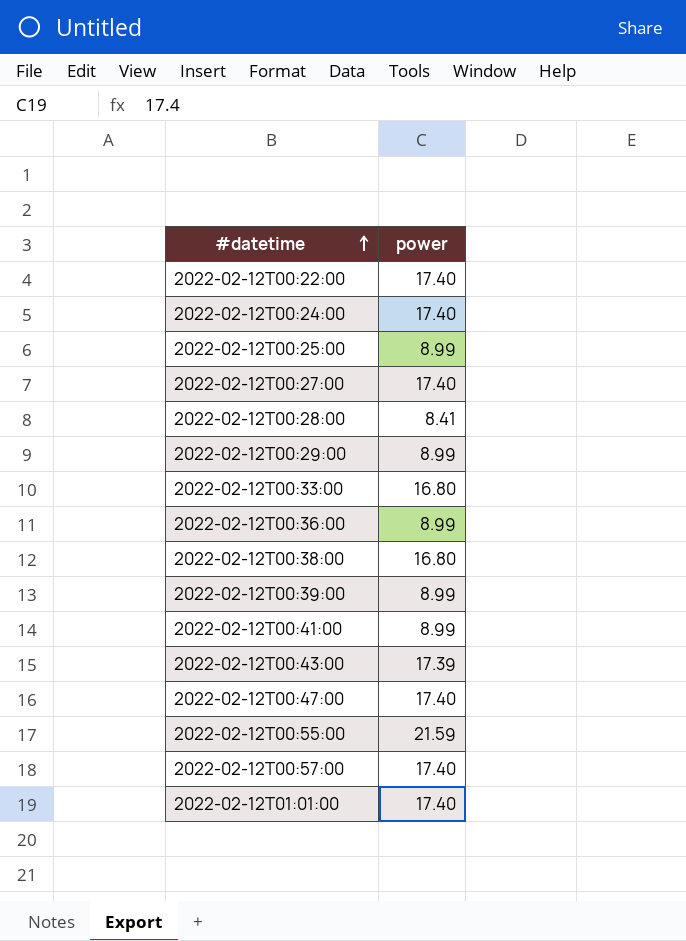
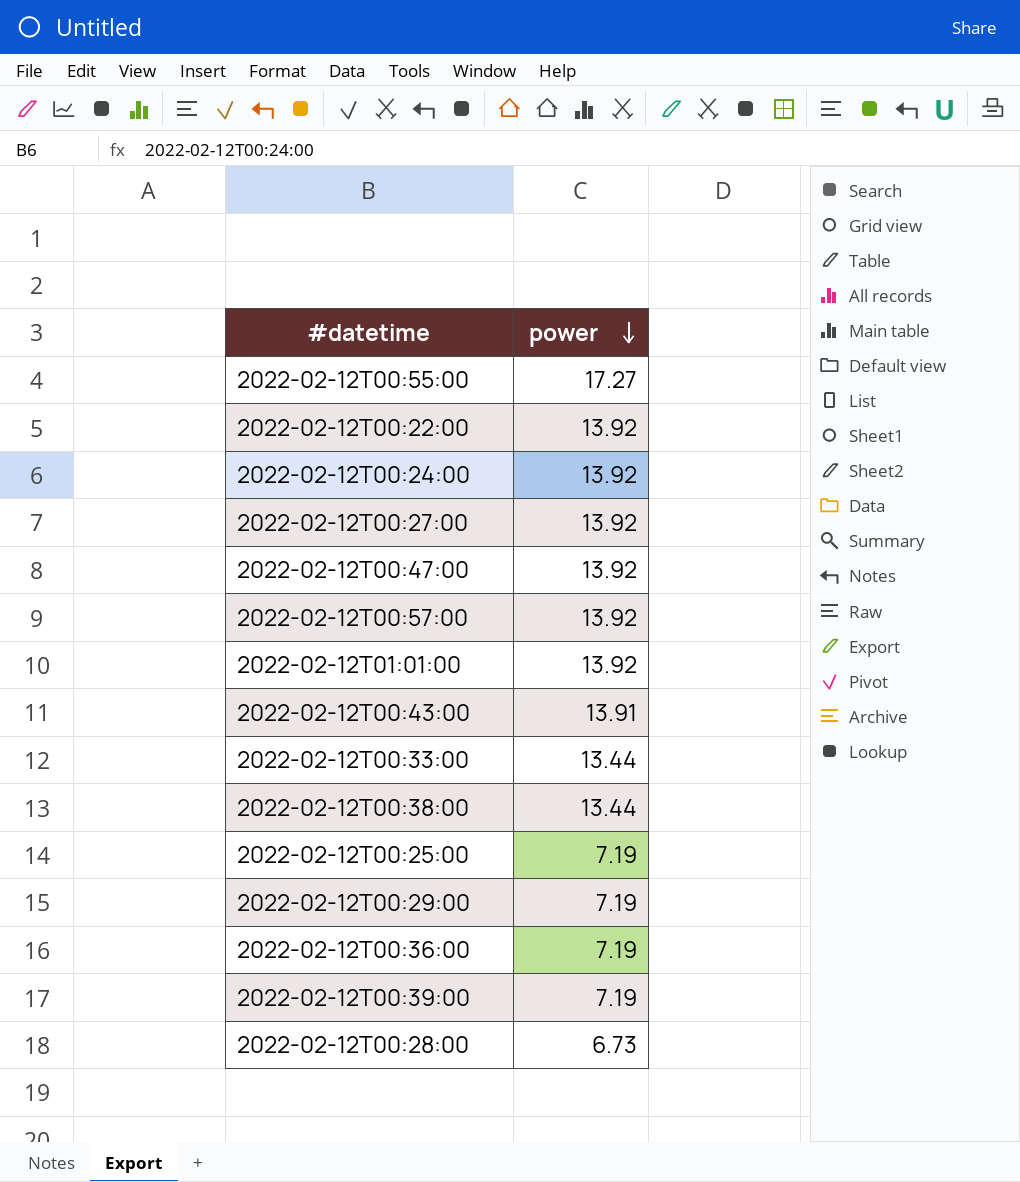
row order: #datetime ascending -> power descending
row 2022-02-12T00:41:00: 8.99 -> none
2022-02-12T00:55:00 | power: 21.59 -> 17.27
2022-02-12T00:22:00 | power: 17.40 -> 13.92
2022-02-12T00:24:00 | power: 17.40 -> 13.92
2022-02-12T00:27:00 | power: 17.40 -> 13.92
2022-02-12T00:47:00 | power: 17.40 -> 13.92
2022-02-12T00:57:00 | power: 17.40 -> 13.92
2022-02-12T01:01:00 | power: 17.40 -> 13.92
2022-02-12T00:43:00 | power: 17.39 -> 13.91
2022-02-12T00:33:00 | power: 16.80 -> 13.44
2022-02-12T00:38:00 | power: 16.80 -> 13.44
2022-02-12T00:25:00 | power: 8.99 -> 7.19
2022-02-12T00:29:00 | power: 8.99 -> 7.19
2022-02-12T00:36:00 | power: 8.99 -> 7.19
2022-02-12T00:39:00 | power: 8.99 -> 7.19
2022-02-12T00:28:00 | power: 8.41 -> 6.73

